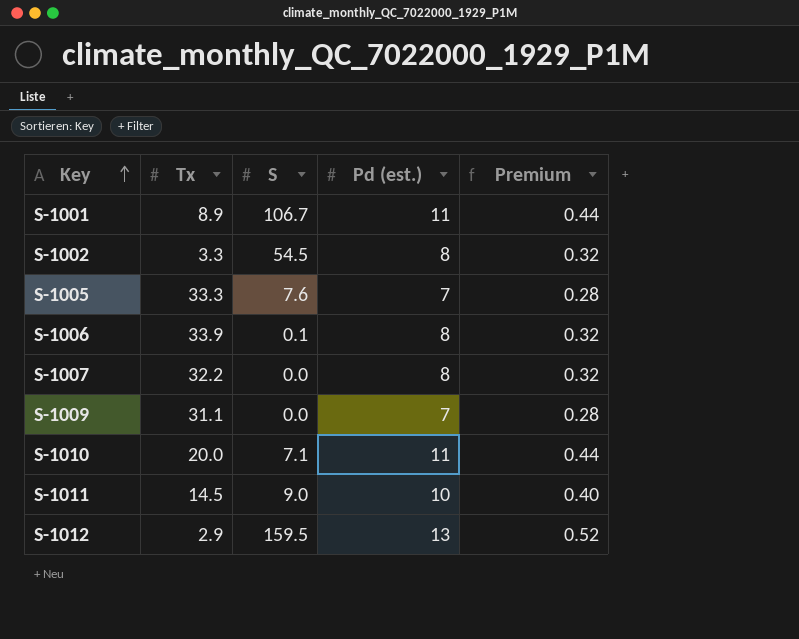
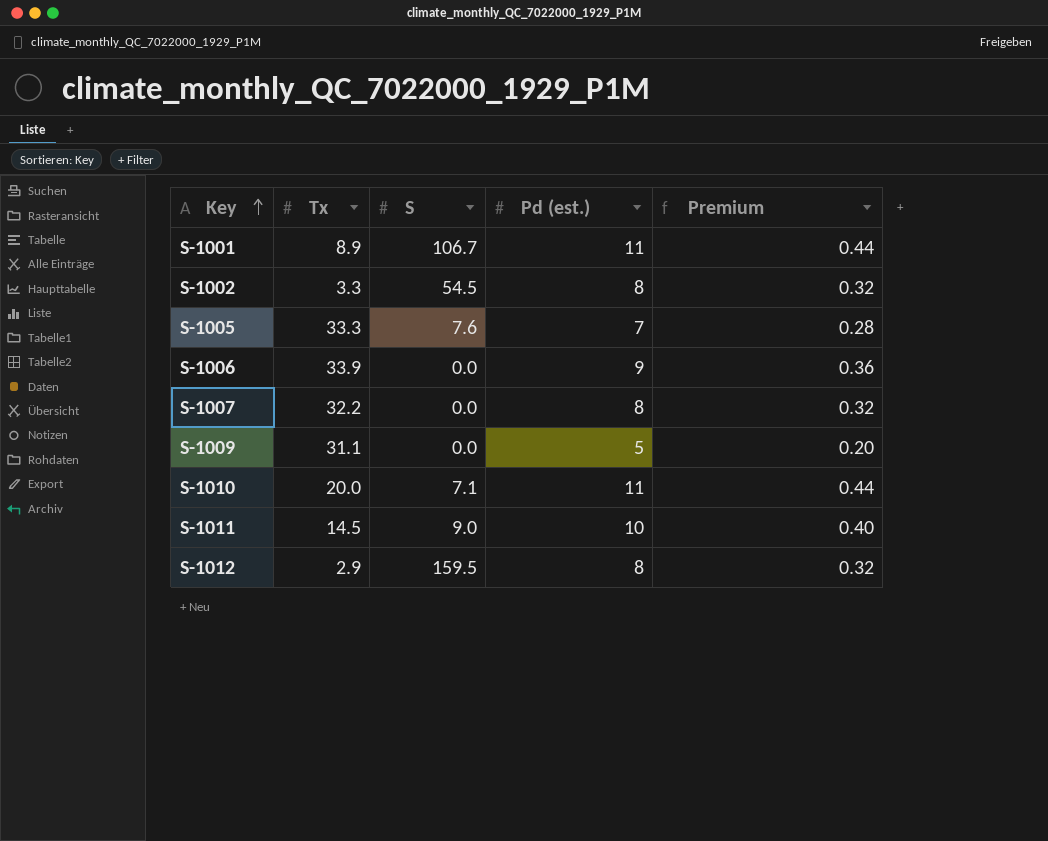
S-1006 | S: 0.1 -> 0.0
S-1006 | Pd (est.): 8 -> 9
S-1006 | Premium: 0.32 -> 0.36
S-1009 | Pd (est.): 7 -> 5
S-1009 | Premium: 0.28 -> 0.20
S-1012 | Pd (est.): 13 -> 8
S-1012 | Premium: 0.52 -> 0.32

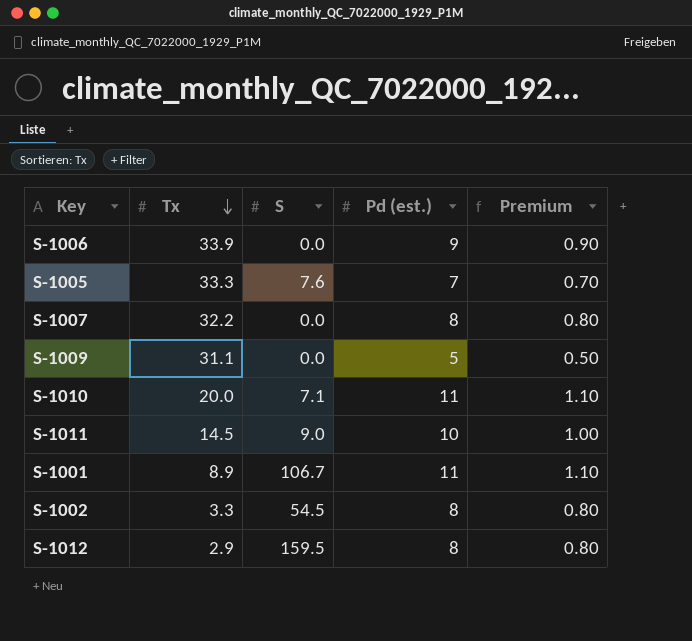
row order: Key ascending -> Tx descending
column Premium | formula: [Pd (est.)] * 0.04 -> [Pd (est.)] * 0.1

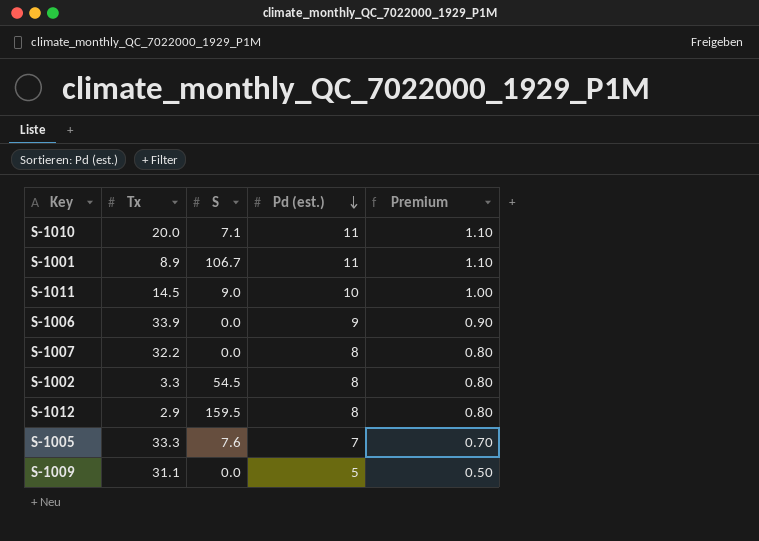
row order: Tx descending -> Pd (est.) descending

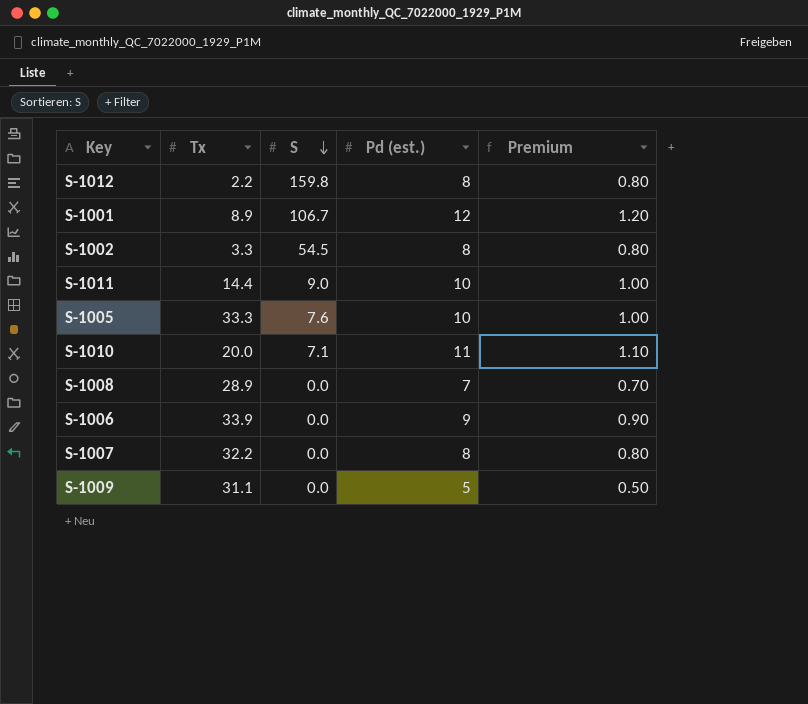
row order: Pd (est.) descending -> S descending
S-1012 | Tx: 2.9 -> 2.2
S-1012 | S: 159.5 -> 159.8
S-1001 | Pd (est.): 11 -> 12
S-1001 | Premium: 1.10 -> 1.20
S-1011 | Tx: 14.5 -> 14.4
S-1005 | Pd (est.): 7 -> 10
S-1005 | Premium: 0.70 -> 1.00
row S-1008: none -> 28.9 | 0.0 | 7 | 0.70

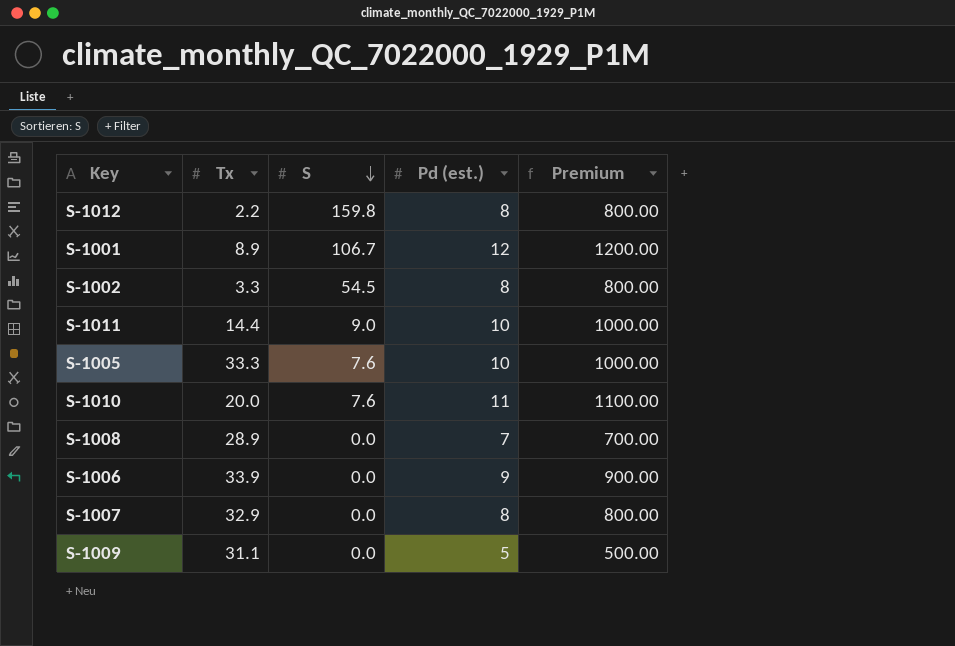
column Premium | formula: [Pd (est.)] * 0.1 -> [Pd (est.)] * 100
S-1010 | S: 7.1 -> 7.6
S-1007 | Tx: 32.2 -> 32.9

